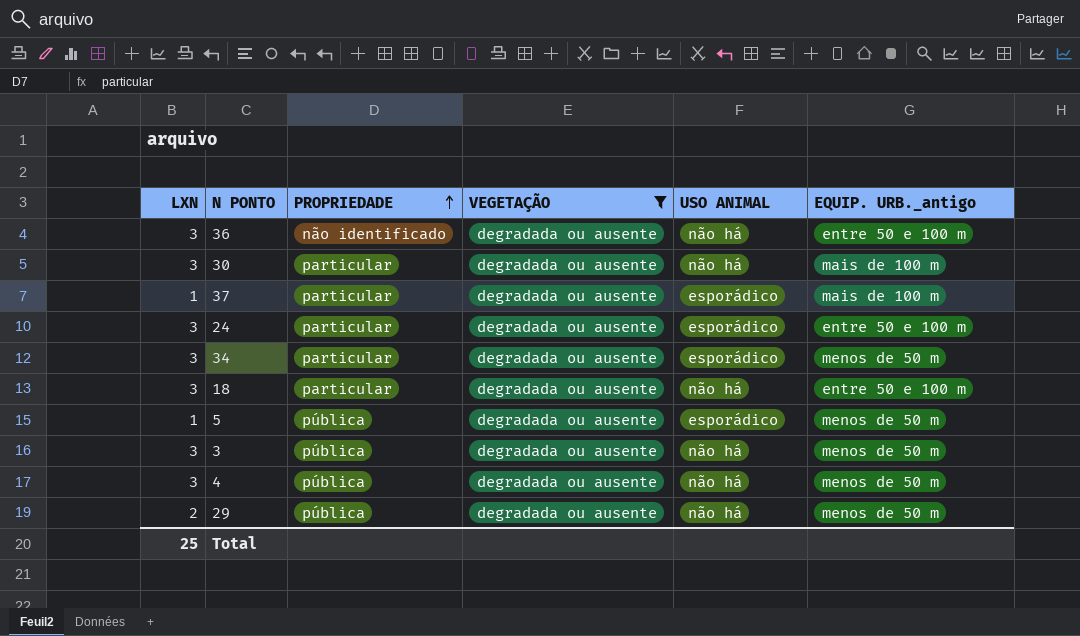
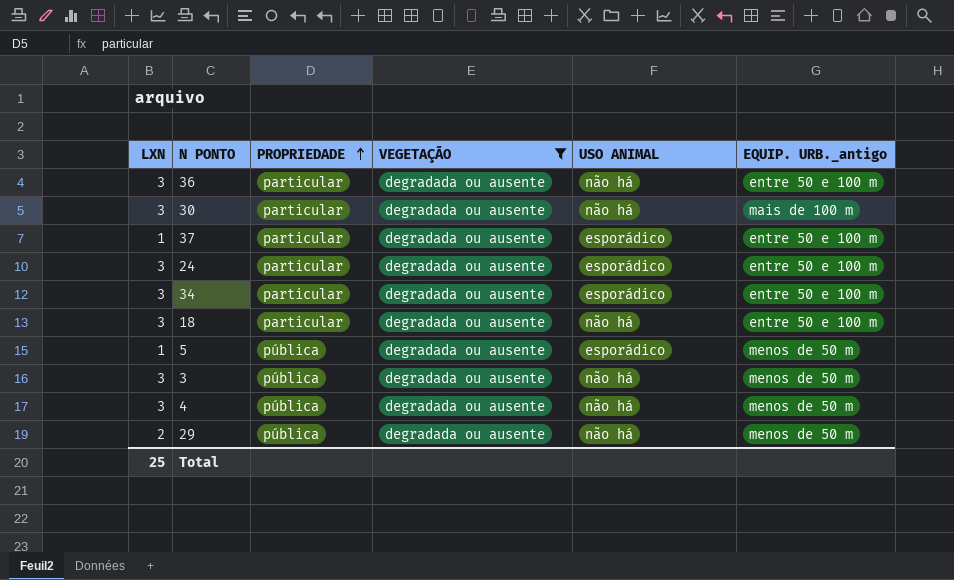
36 | PROPRIEDADE: não identificado -> particular
37 | EQUIP. URB._antigo: mais de 100 m -> entre 50 e 100 m
34 | EQUIP. URB._antigo: menos de 50 m -> entre 50 e 100 m

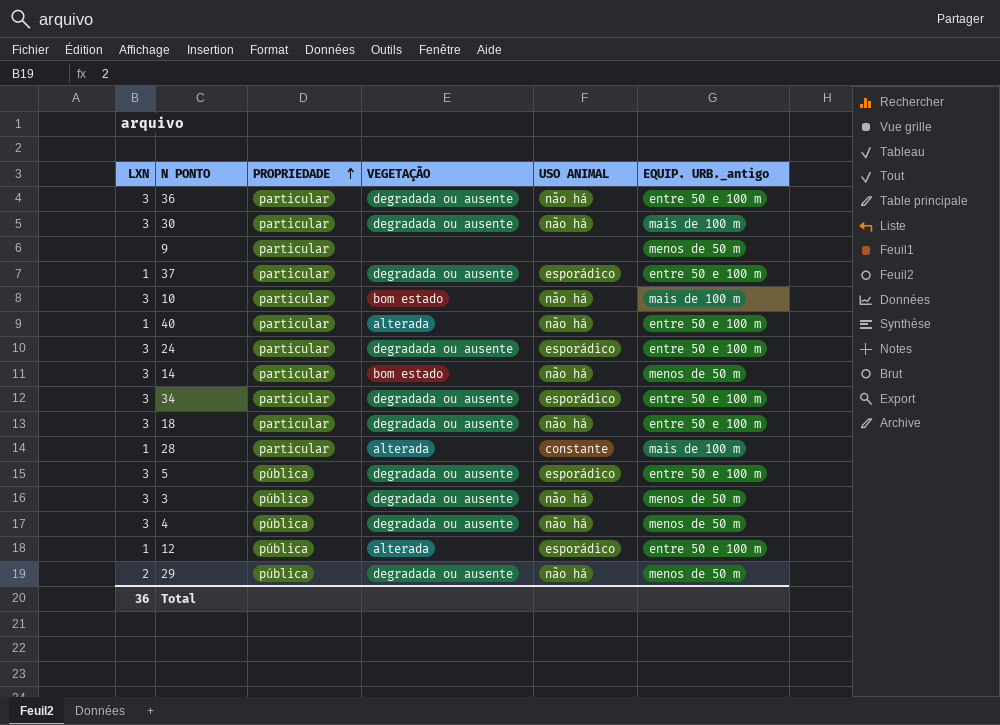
filter: VEGETAÇÃO = degradada ou ausente -> none
5 | LXN: 1 -> 3
5 | EQUIP. URB._antigo: menos de 50 m -> entre 50 e 100 m
Total | LXN: 25 -> 36

